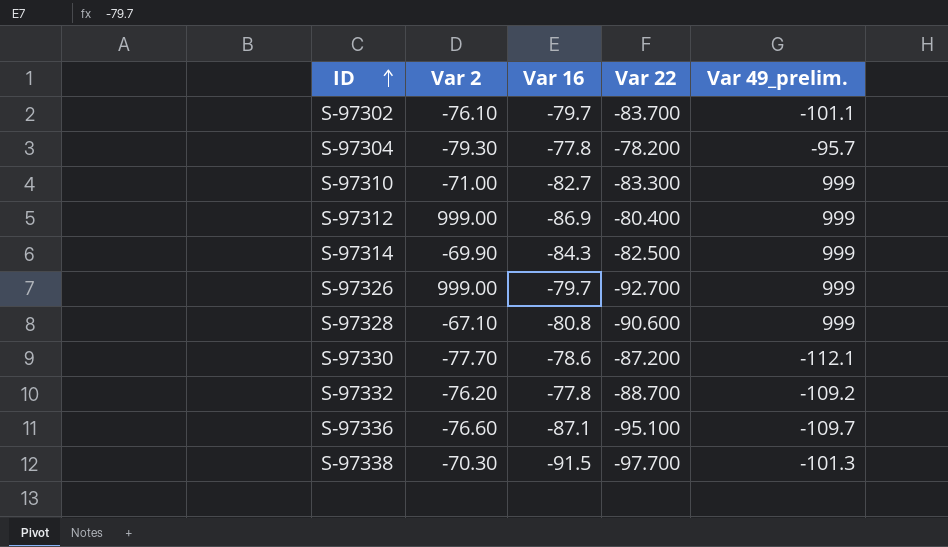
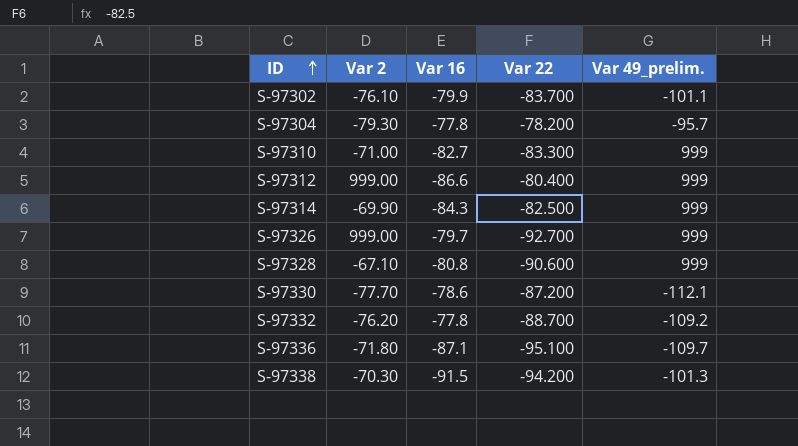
S-97302 | Var 16: -79.7 -> -79.9
S-97312 | Var 16: -86.9 -> -86.6
S-97336 | Var 2: -76.60 -> -71.80
S-97338 | Var 22: -97.700 -> -94.200

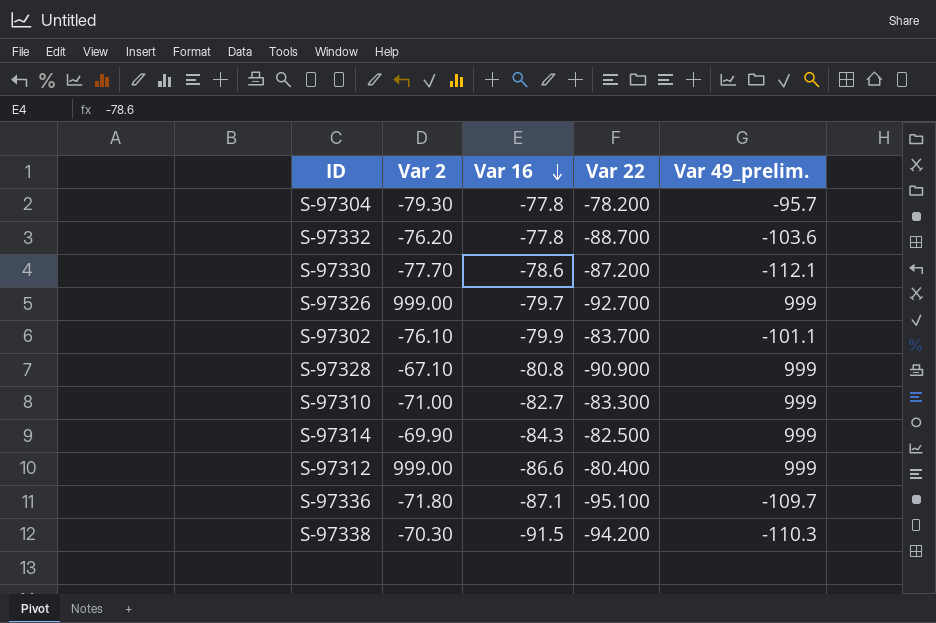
row order: ID ascending -> Var 16 descending
S-97332 | Var 49_prelim.: -109.2 -> -103.6
S-97328 | Var 22: -90.600 -> -90.900
S-97338 | Var 49_prelim.: -101.3 -> -110.3

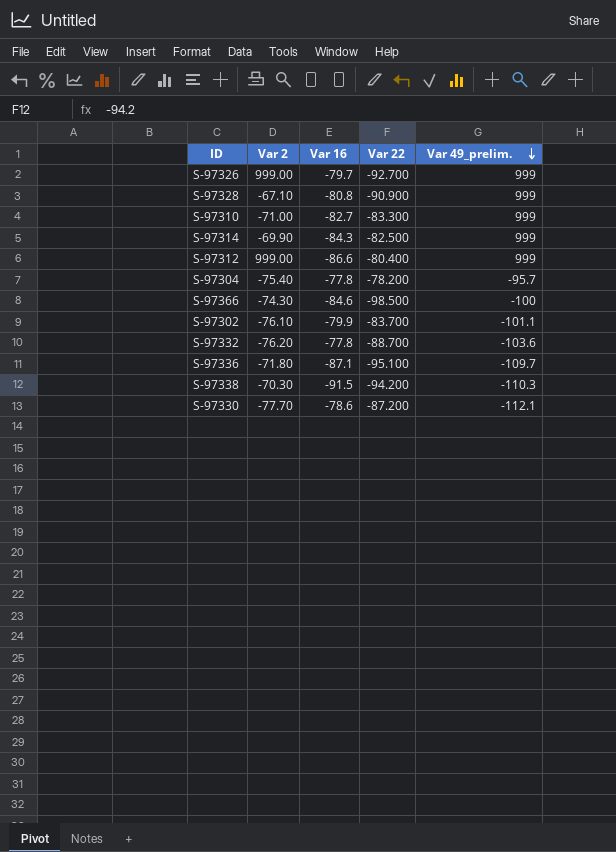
row order: Var 16 descending -> Var 49_prelim. descending
S-97304 | Var 2: -79.30 -> -75.40
row S-97366: none -> -74.30 | -84.6 | -98.500 | -100

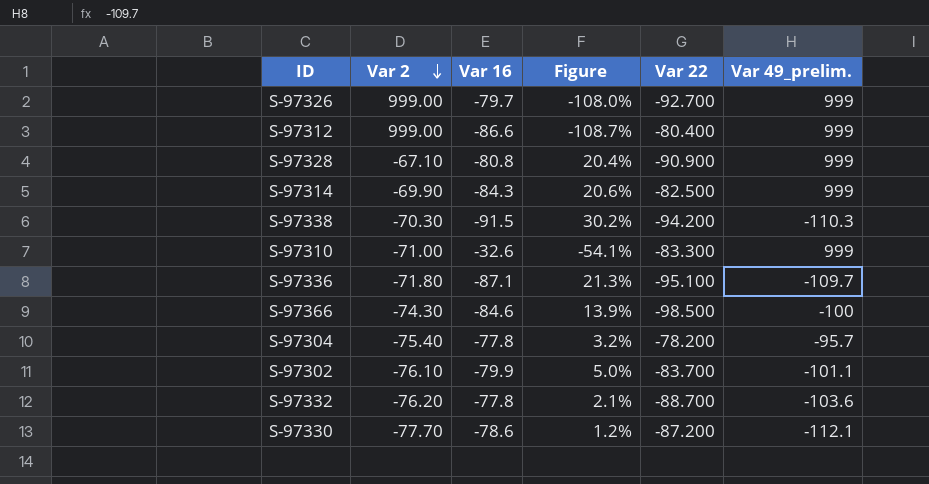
row order: Var 49_prelim. descending -> Var 2 descending
column Figure | formula: none -> ([Var 16] - [Var 2]) / [Var 2]
S-97310 | Var 16: -82.7 -> -32.6

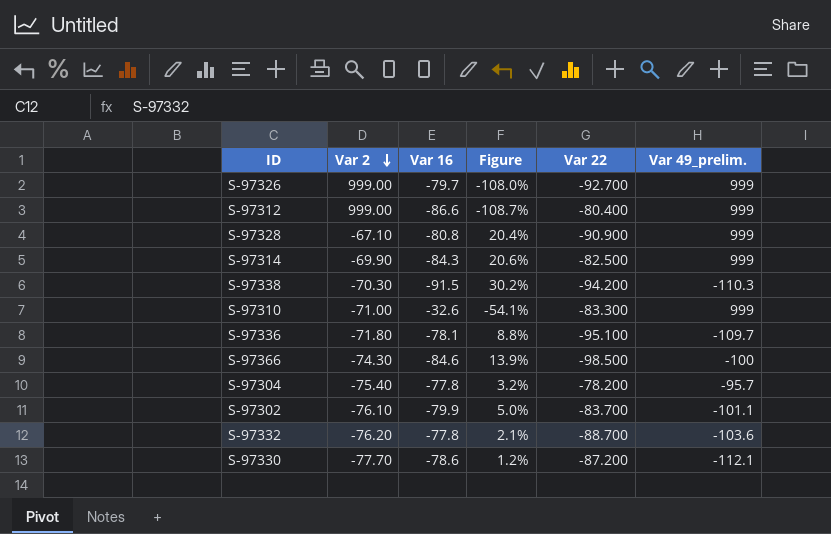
S-97336 | Var 16: -87.1 -> -78.1
S-97336 | Figure: 21.3% -> 8.8%

